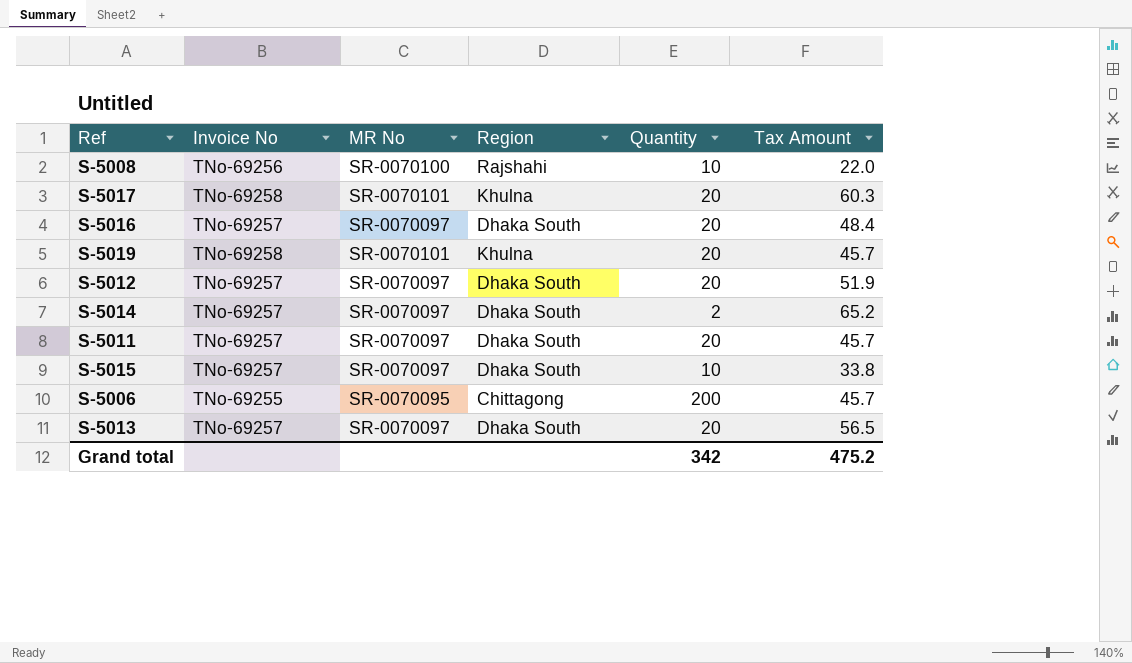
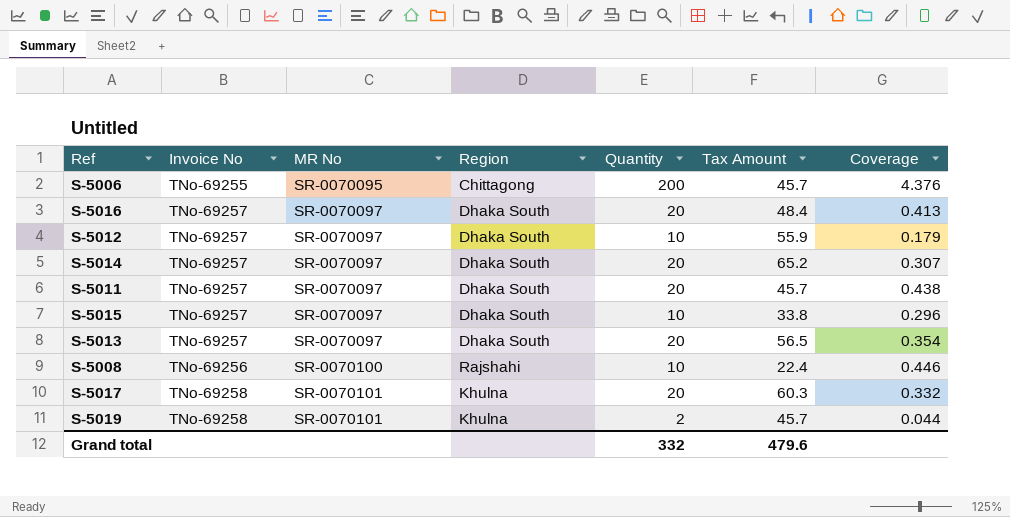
row order: none -> MR No ascending
column Coverage | formula: none -> [Quantity] / [Tax Amount]
S-5012 | Quantity: 20 -> 10
S-5012 | Tax Amount: 51.9 -> 55.9
S-5014 | Quantity: 2 -> 20
S-5008 | Tax Amount: 22.0 -> 22.4
S-5019 | Quantity: 20 -> 2
Grand total | Quantity: 342 -> 332
Grand total | Tax Amount: 475.2 -> 479.6

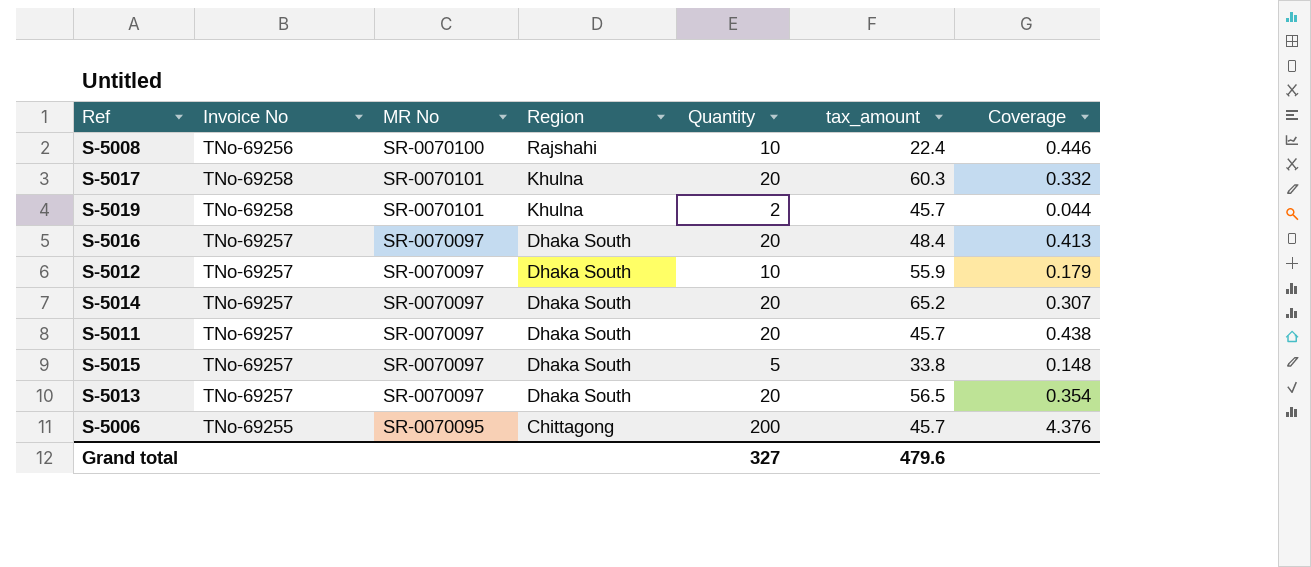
row order: MR No ascending -> Region descending
column name: Tax Amount -> tax_amount
S-5015 | Quantity: 10 -> 5
S-5015 | Coverage: 0.296 -> 0.148
Grand total | Quantity: 332 -> 327

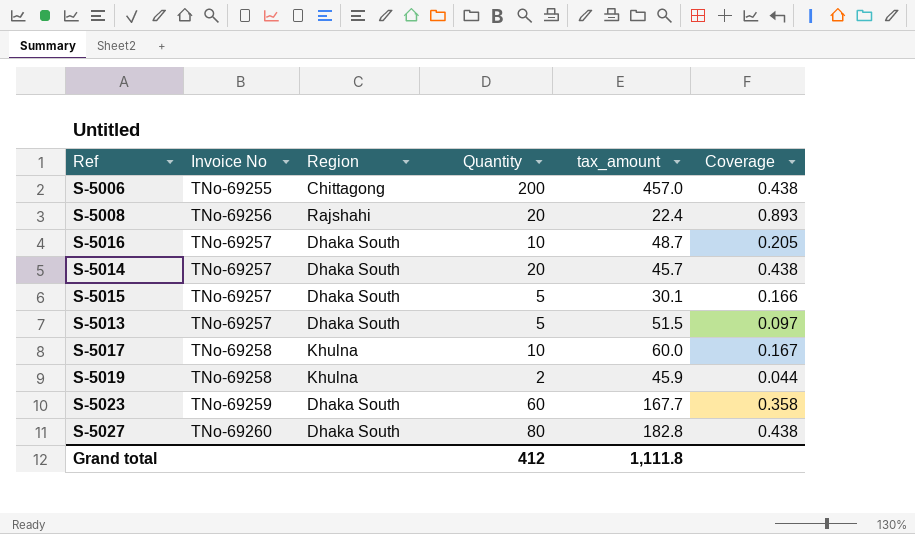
row order: Region descending -> Invoice No ascending
column MR No | position: 3 -> none
row S-5012: TNo-69257 | SR-0070097 | Dhaka South | 10 | 55.9 | 0.179 -> none
row S-5011: TNo-69257 | SR-0070097 | Dhaka South | 20 | 45.7 | 0.438 -> none
S-5006 | tax_amount: 45.7 -> 457.0
S-5006 | Coverage: 4.376 -> 0.438
S-5008 | Quantity: 10 -> 20
S-5008 | Coverage: 0.446 -> 0.893
S-5016 | Quantity: 20 -> 10
S-5016 | tax_amount: 48.4 -> 48.7
S-5016 | Coverage: 0.413 -> 0.205
S-5014 | tax_amount: 65.2 -> 45.7
S-5014 | Coverage: 0.307 -> 0.438
S-5015 | tax_amount: 33.8 -> 30.1
S-5015 | Coverage: 0.148 -> 0.166
S-5013 | Quantity: 20 -> 5
S-5013 | tax_amount: 56.5 -> 51.5
S-5013 | Coverage: 0.354 -> 0.097
S-5017 | Quantity: 20 -> 10
S-5017 | tax_amount: 60.3 -> 60.0
S-5017 | Coverage: 0.332 -> 0.167
S-5019 | tax_amount: 45.7 -> 45.9
row S-5023: none -> TNo-69259 | Dhaka South | 60 | 167.7 | 0.358
row S-5027: none -> TNo-69260 | Dhaka South | 80 | 182.8 | 0.438
Grand total | Quantity: 327 -> 412
Grand total | tax_amount: 479.6 -> 1,111.8

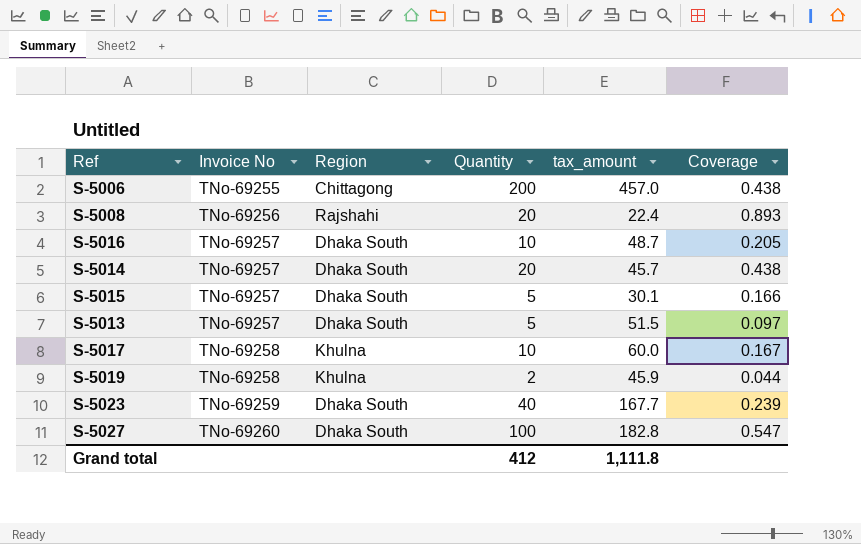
S-5023 | Quantity: 60 -> 40
S-5023 | Coverage: 0.358 -> 0.239
S-5027 | Quantity: 80 -> 100
S-5027 | Coverage: 0.438 -> 0.547

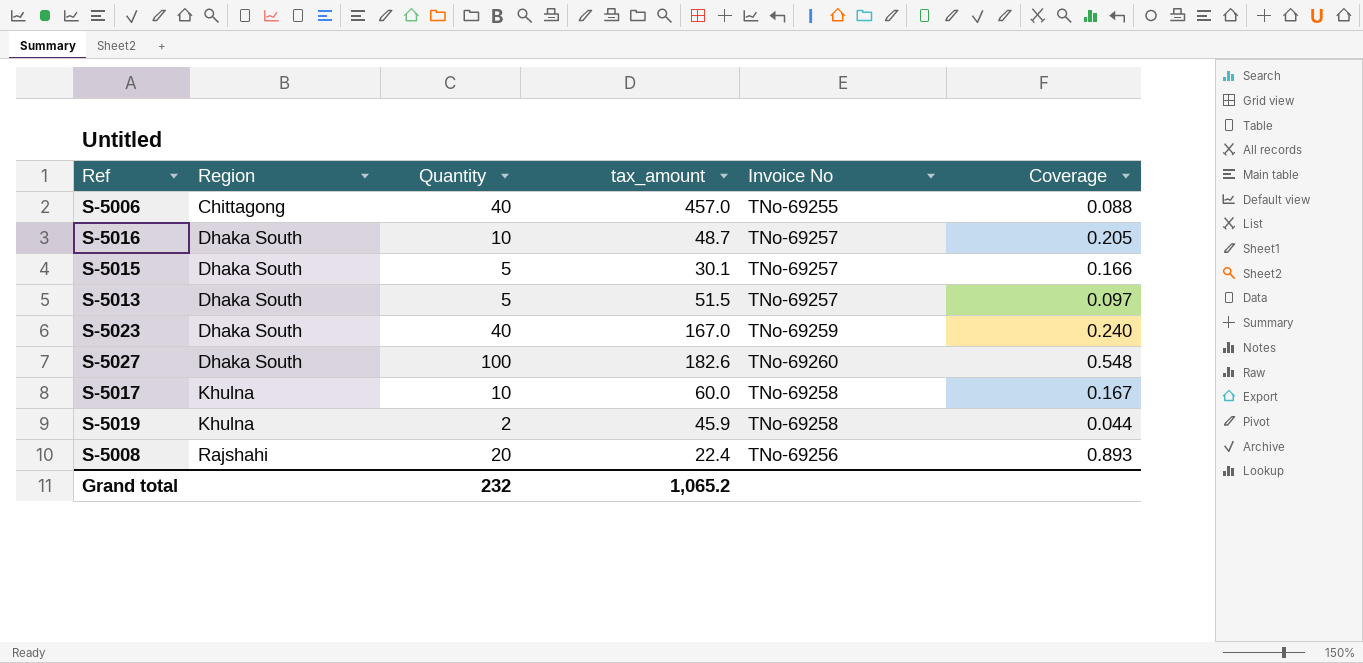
row order: Invoice No ascending -> Region ascending
column Invoice No | position: 2 -> 5
row S-5014: TNo-69257 | Dhaka South | 20 | 45.7 | 0.438 -> none
S-5006 | Quantity: 200 -> 40
S-5006 | Coverage: 0.438 -> 0.088
S-5023 | tax_amount: 167.7 -> 167.0
S-5023 | Coverage: 0.239 -> 0.240
S-5027 | tax_amount: 182.8 -> 182.6
S-5027 | Coverage: 0.547 -> 0.548
Grand total | Quantity: 412 -> 232
Grand total | tax_amount: 1,111.8 -> 1,065.2

